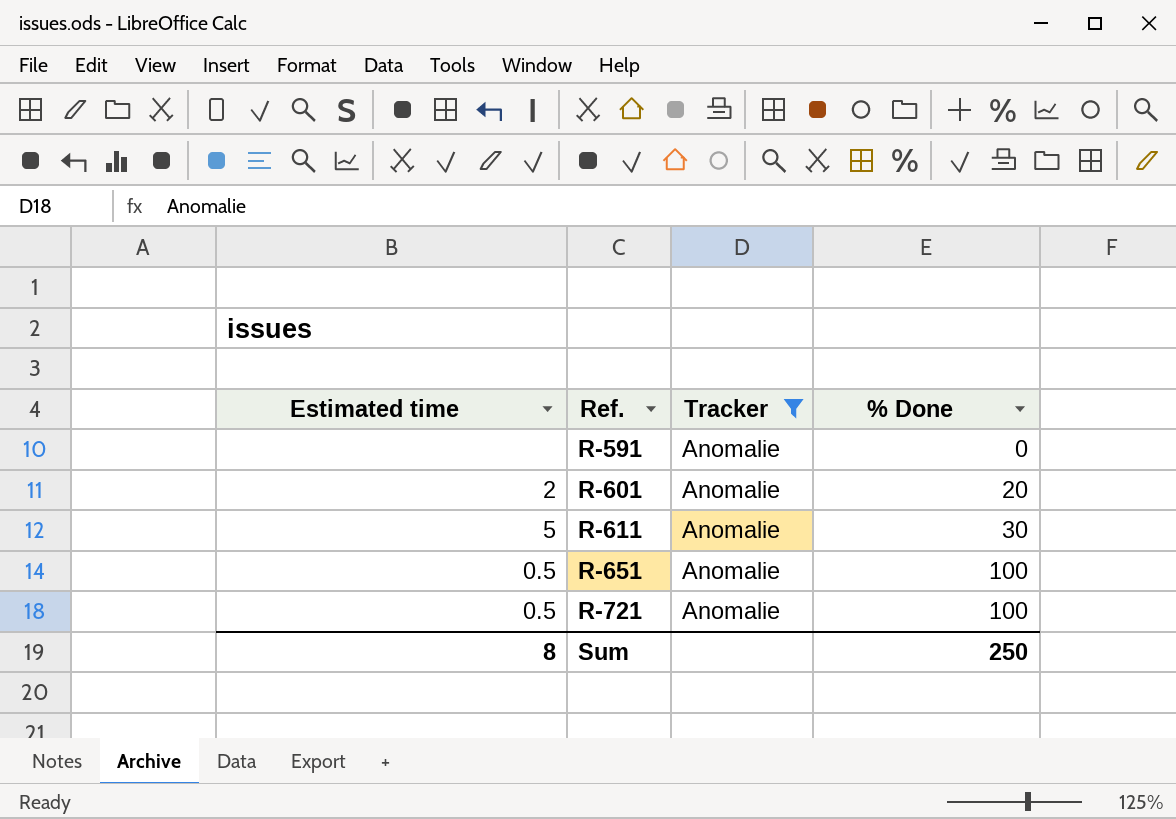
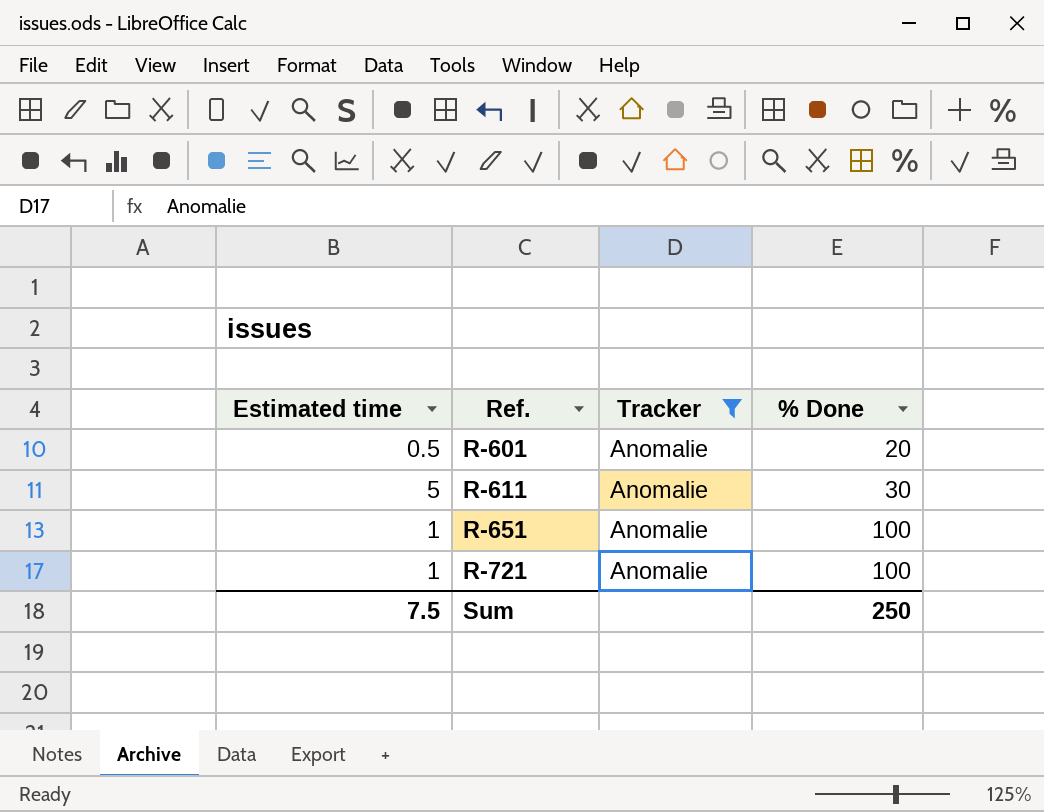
row R-591: none | Anomalie | 0 -> none
R-601 | Estimated time: 2 -> 0.5
R-651 | Estimated time: 0.5 -> 1
R-721 | Estimated time: 0.5 -> 1
Sum | Estimated time: 8 -> 7.5

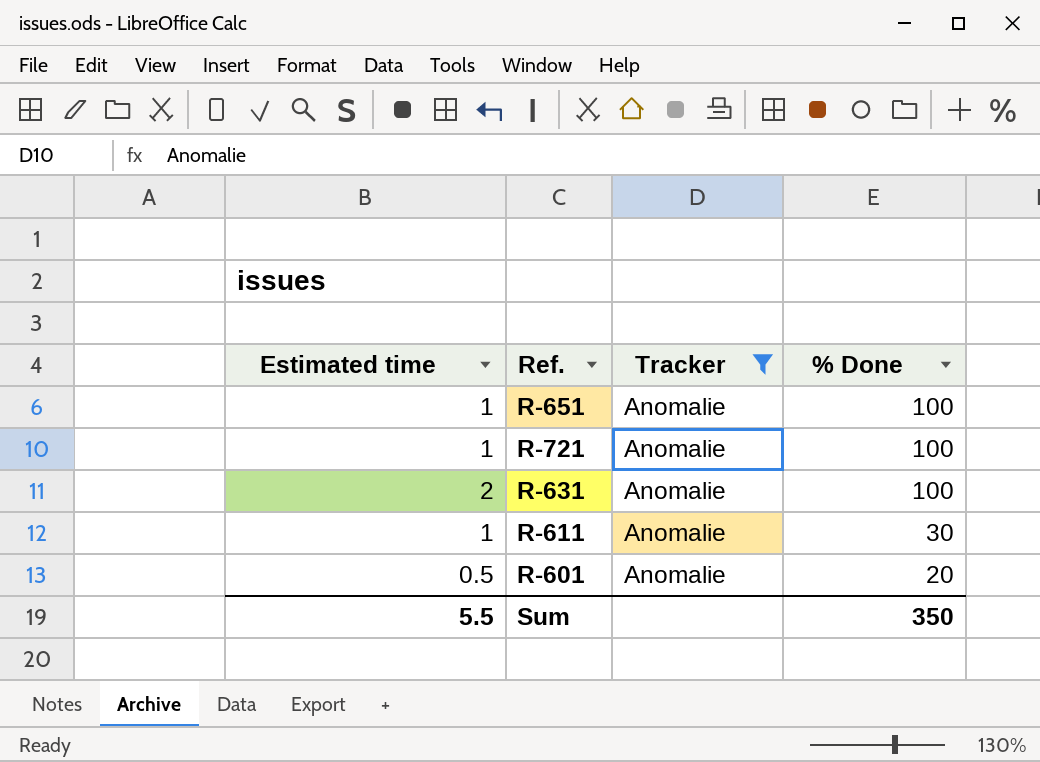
row order: Ref. ascending -> % Done descending
row R-631: none -> 2 | Anomalie | 100
R-611 | Estimated time: 5 -> 1
Sum | Estimated time: 7.5 -> 5.5
Sum | % Done: 250 -> 350

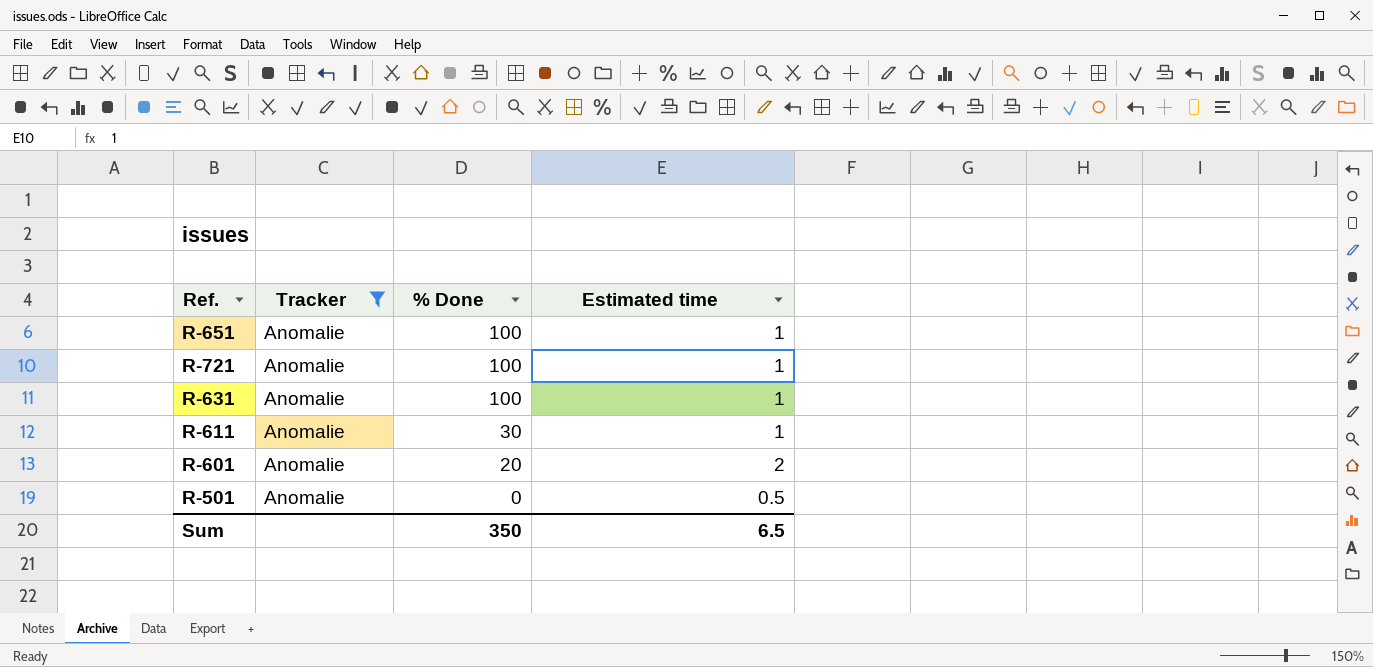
column Estimated time | position: 1 -> 4
R-631 | Estimated time: 2 -> 1
R-601 | Estimated time: 0.5 -> 2
row R-501: none -> Anomalie | 0 | 0.5
Sum | Estimated time: 5.5 -> 6.5

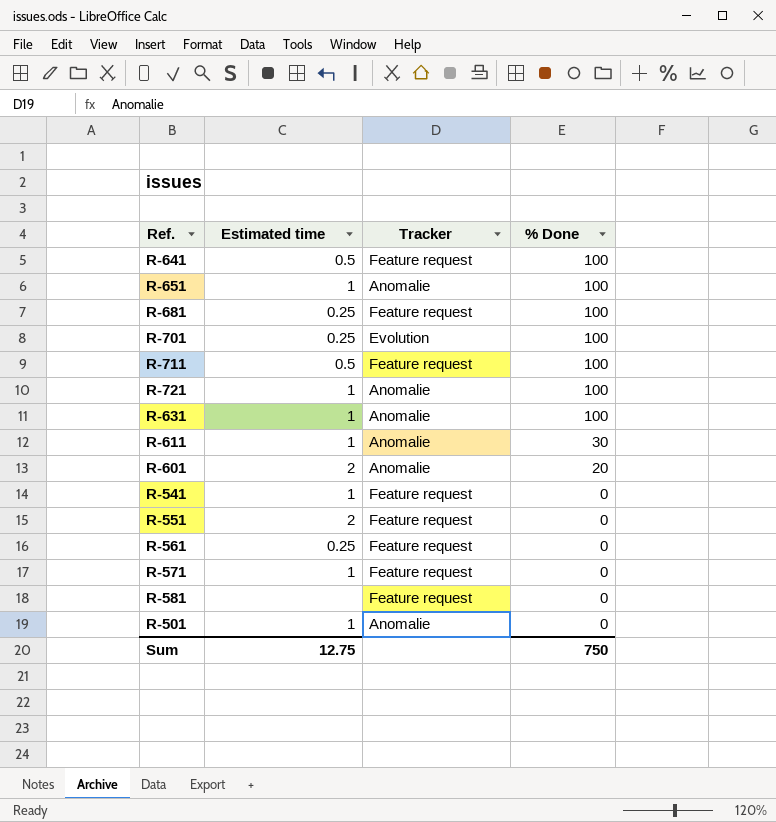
filter: Tracker = Anomalie -> none
column Estimated time | position: 4 -> 2
R-501 | Estimated time: 0.5 -> 1
Sum | Estimated time: 6.5 -> 12.75
Sum | % Done: 350 -> 750

